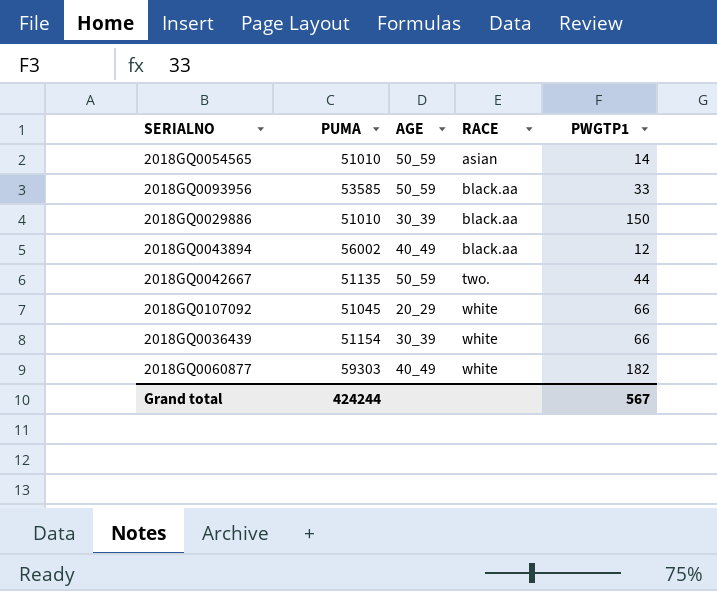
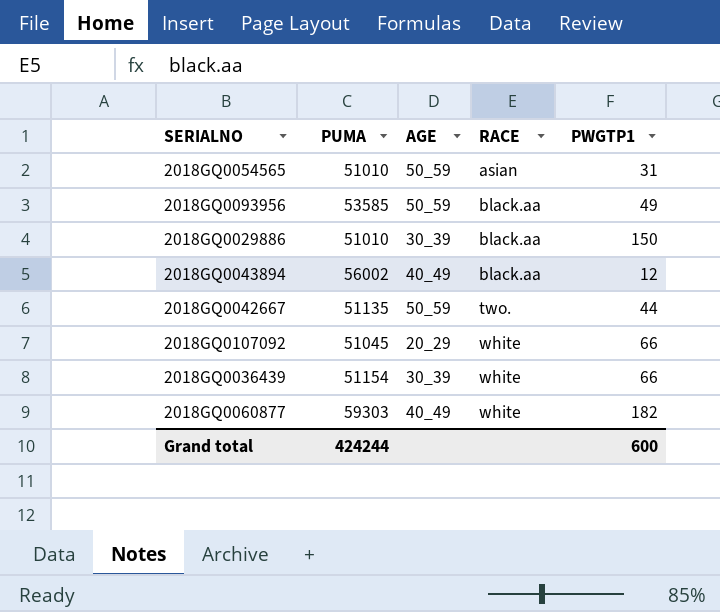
2018GQ0054565 | PWGTP1: 14 -> 31
2018GQ0093956 | PWGTP1: 33 -> 49
Grand total | PWGTP1: 567 -> 600

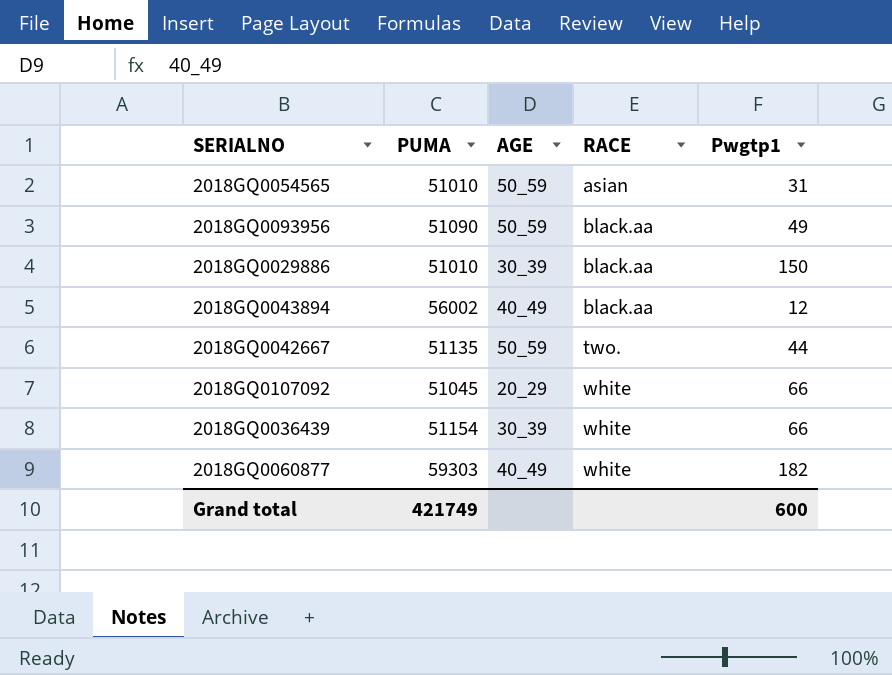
column name: PWGTP1 -> Pwgtp1
2018GQ0093956 | PUMA: 53585 -> 51090
Grand total | PUMA: 424244 -> 421749

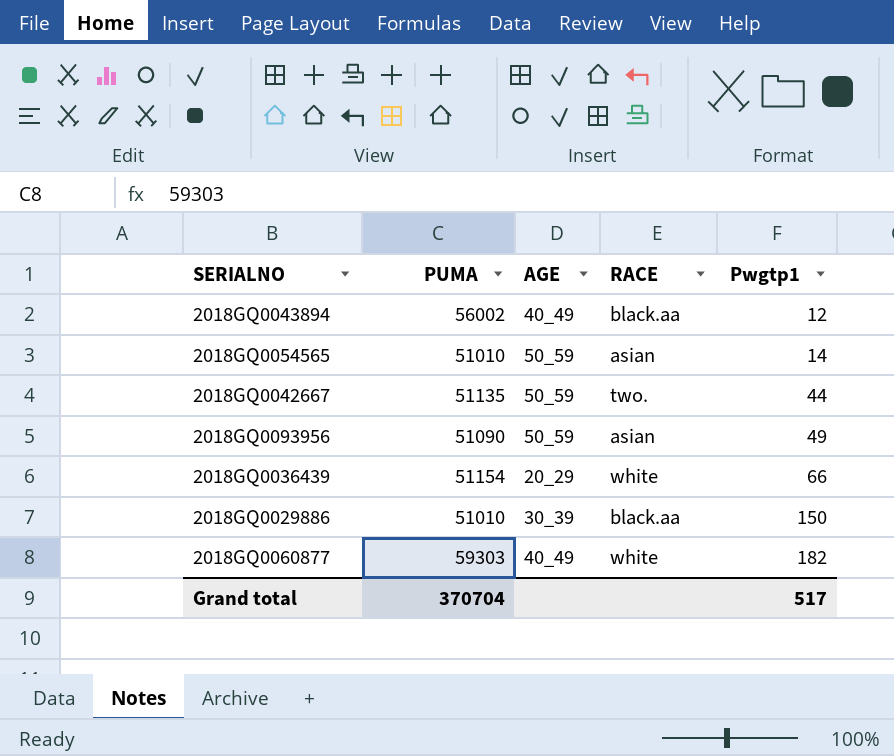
row order: RACE ascending -> Pwgtp1 ascending
row 2018GQ0107092: 51045 | 20_29 | white | 66 -> none
2018GQ0054565 | Pwgtp1: 31 -> 14
2018GQ0093956 | RACE: black.aa -> asian
2018GQ0036439 | AGE: 30_39 -> 20_29
Grand total | PUMA: 421749 -> 370704
Grand total | Pwgtp1: 600 -> 517

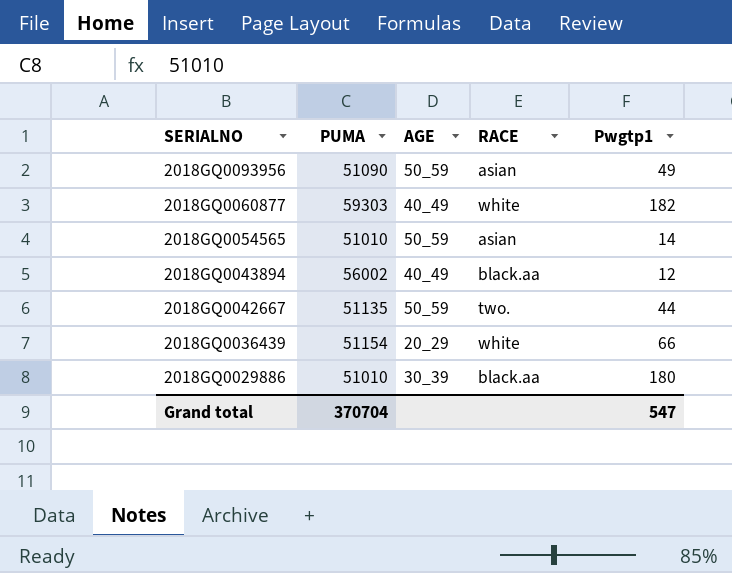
row order: Pwgtp1 ascending -> SERIALNO descending
2018GQ0029886 | Pwgtp1: 150 -> 180
Grand total | Pwgtp1: 517 -> 547

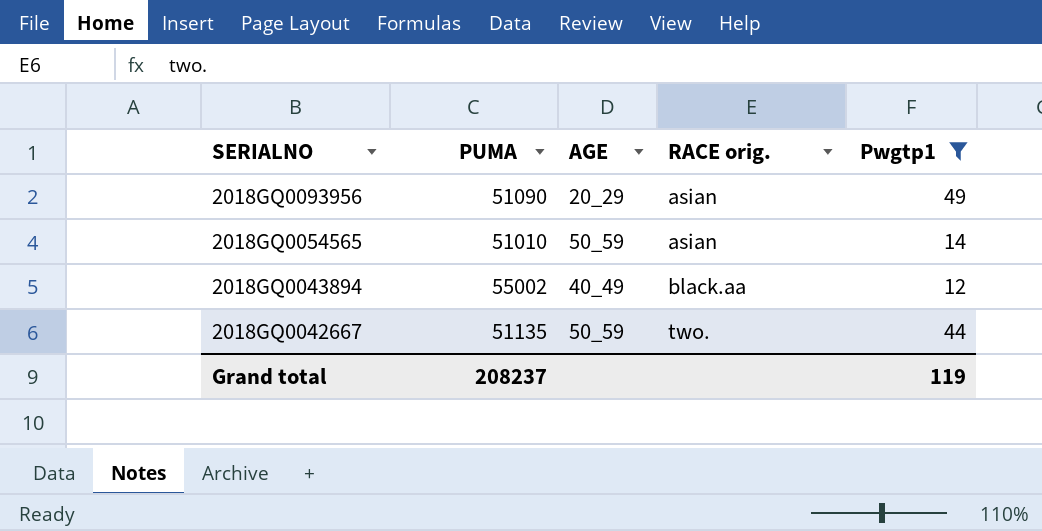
filter: none -> Pwgtp1 <= 49
column name: RACE -> RACE orig.
2018GQ0093956 | AGE: 50_59 -> 20_29
2018GQ0043894 | PUMA: 56002 -> 55002
Grand total | PUMA: 370704 -> 208237
Grand total | Pwgtp1: 547 -> 119

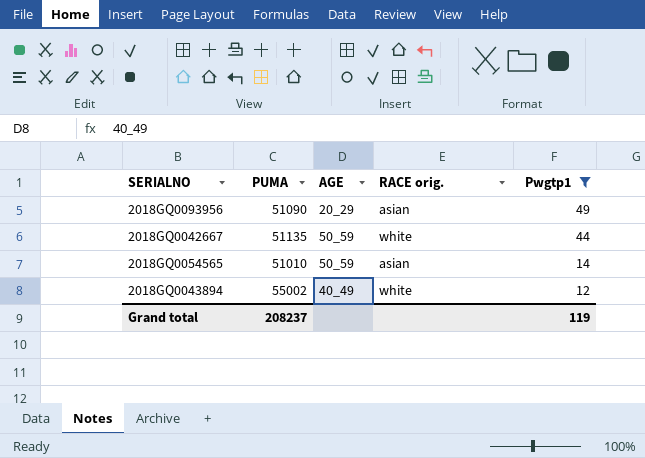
row order: SERIALNO descending -> Pwgtp1 descending
2018GQ0042667 | RACE orig.: two. -> white
2018GQ0043894 | RACE orig.: black.aa -> white

